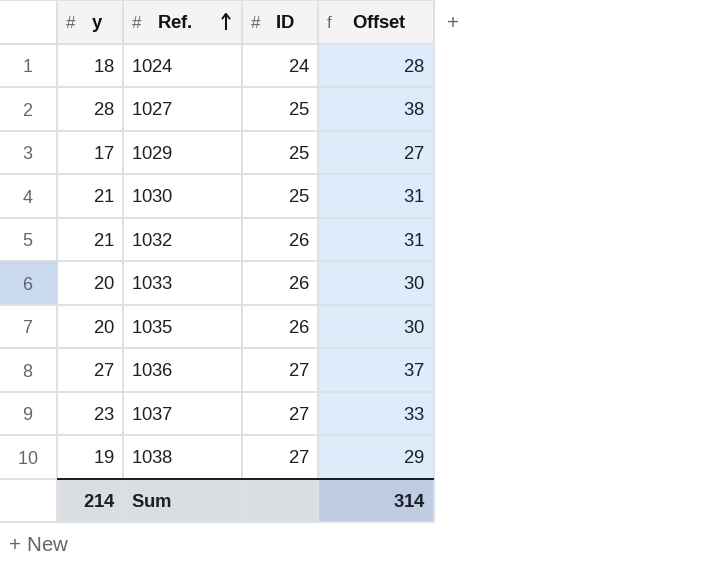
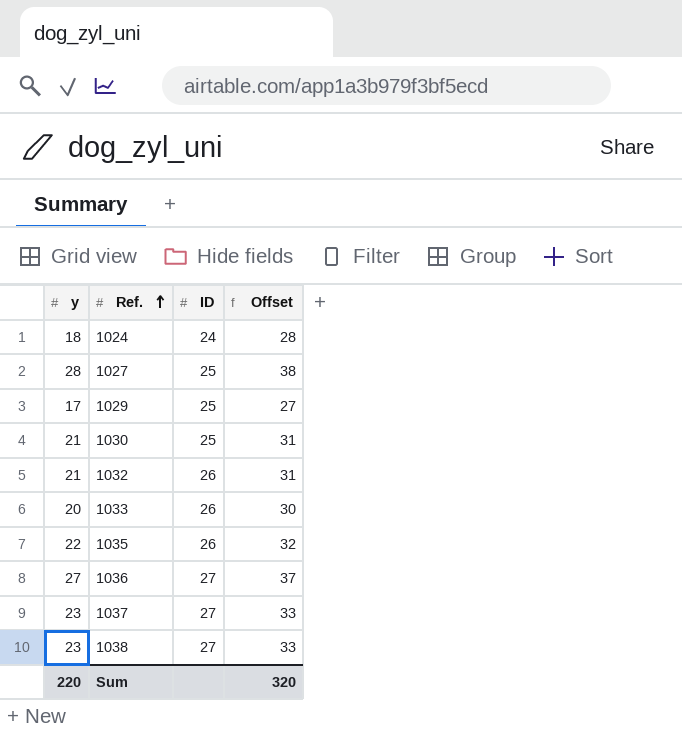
1035 | y: 20 -> 22
1035 | Offset: 30 -> 32
1038 | y: 19 -> 23
1038 | Offset: 29 -> 33
Sum | y: 214 -> 220
Sum | Offset: 314 -> 320

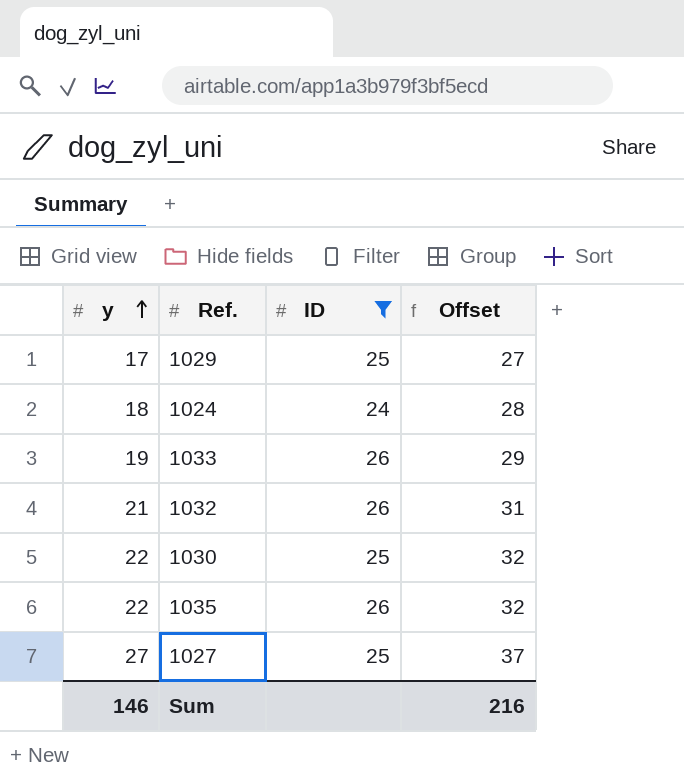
filter: none -> ID != 27
row order: Ref. ascending -> y ascending
1033 | y: 20 -> 19
1033 | Offset: 30 -> 29
1030 | y: 21 -> 22
1030 | Offset: 31 -> 32
1027 | y: 28 -> 27
1027 | Offset: 38 -> 37
Sum | y: 220 -> 146
Sum | Offset: 320 -> 216

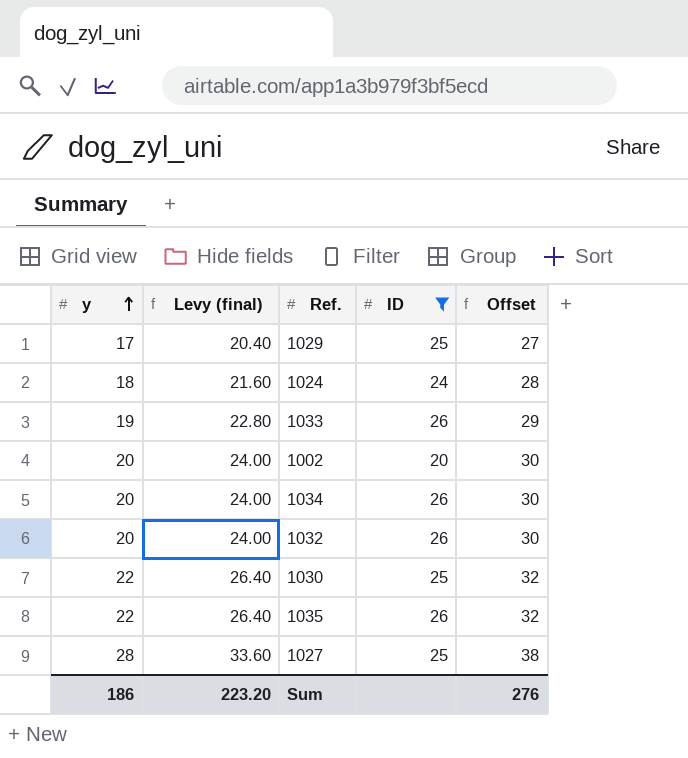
column Levy (final) | formula: none -> [y] * 1.2
row 1002: none -> 20 | 24.00 | 20 | 30
row 1034: none -> 20 | 24.00 | 26 | 30
1032 | y: 21 -> 20
1032 | Offset: 31 -> 30
1027 | y: 27 -> 28
1027 | Offset: 37 -> 38
Sum | y: 146 -> 186
Sum | Offset: 216 -> 276

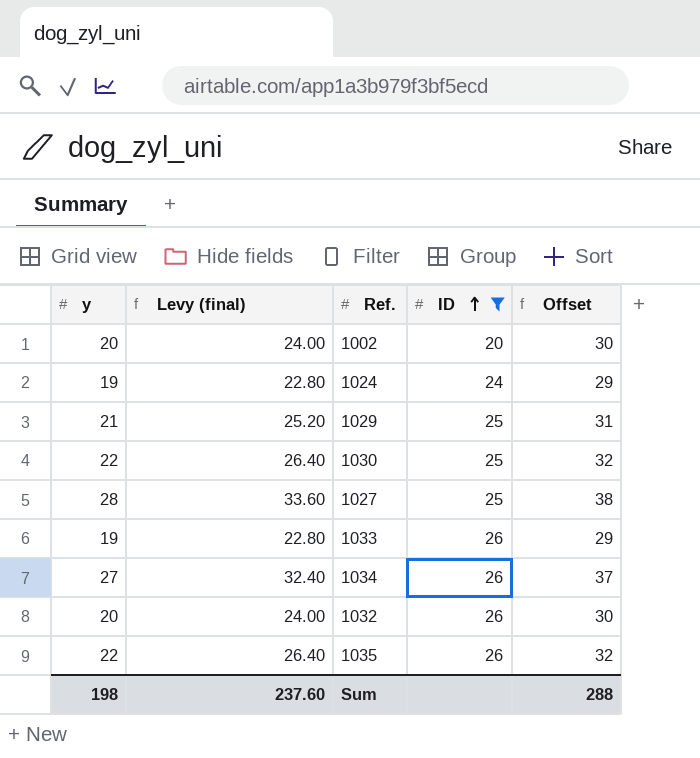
row order: y ascending -> ID ascending
1024 | y: 18 -> 19
1024 | Levy (final): 21.60 -> 22.80
1024 | Offset: 28 -> 29
1029 | y: 17 -> 21
1029 | Levy (final): 20.40 -> 25.20
1029 | Offset: 27 -> 31
1034 | y: 20 -> 27
1034 | Levy (final): 24.00 -> 32.40
1034 | Offset: 30 -> 37
Sum | y: 186 -> 198
Sum | Levy (final): 223.20 -> 237.60
Sum | Offset: 276 -> 288

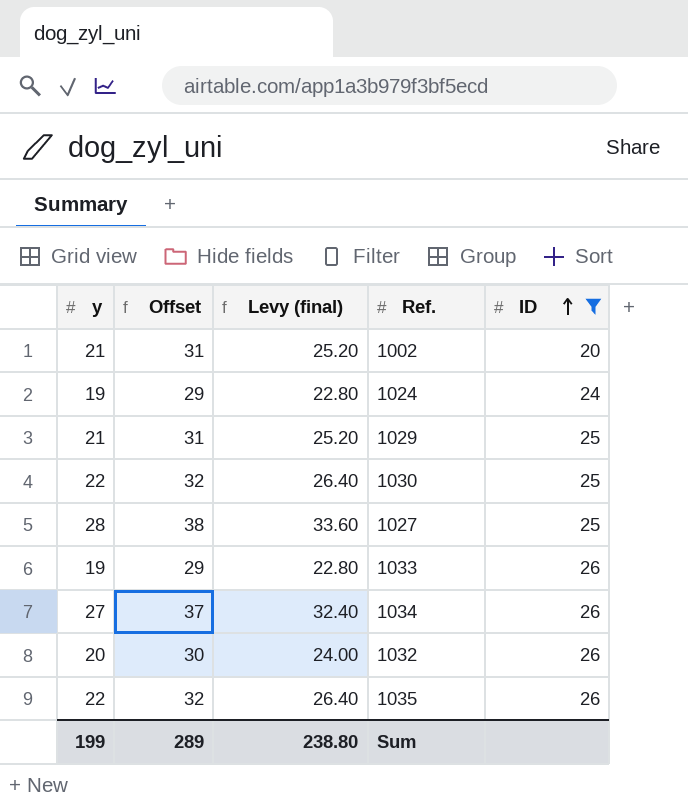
column Offset | position: 5 -> 2
1002 | y: 20 -> 21
1002 | Offset: 30 -> 31
1002 | Levy (final): 24.00 -> 25.20
Sum | y: 198 -> 199
Sum | Offset: 288 -> 289
Sum | Levy (final): 237.60 -> 238.80

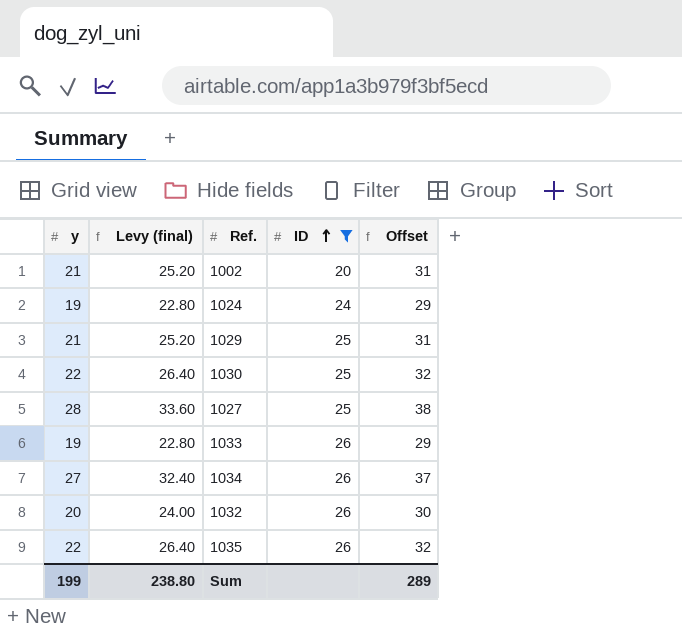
column Offset | position: 2 -> 5

